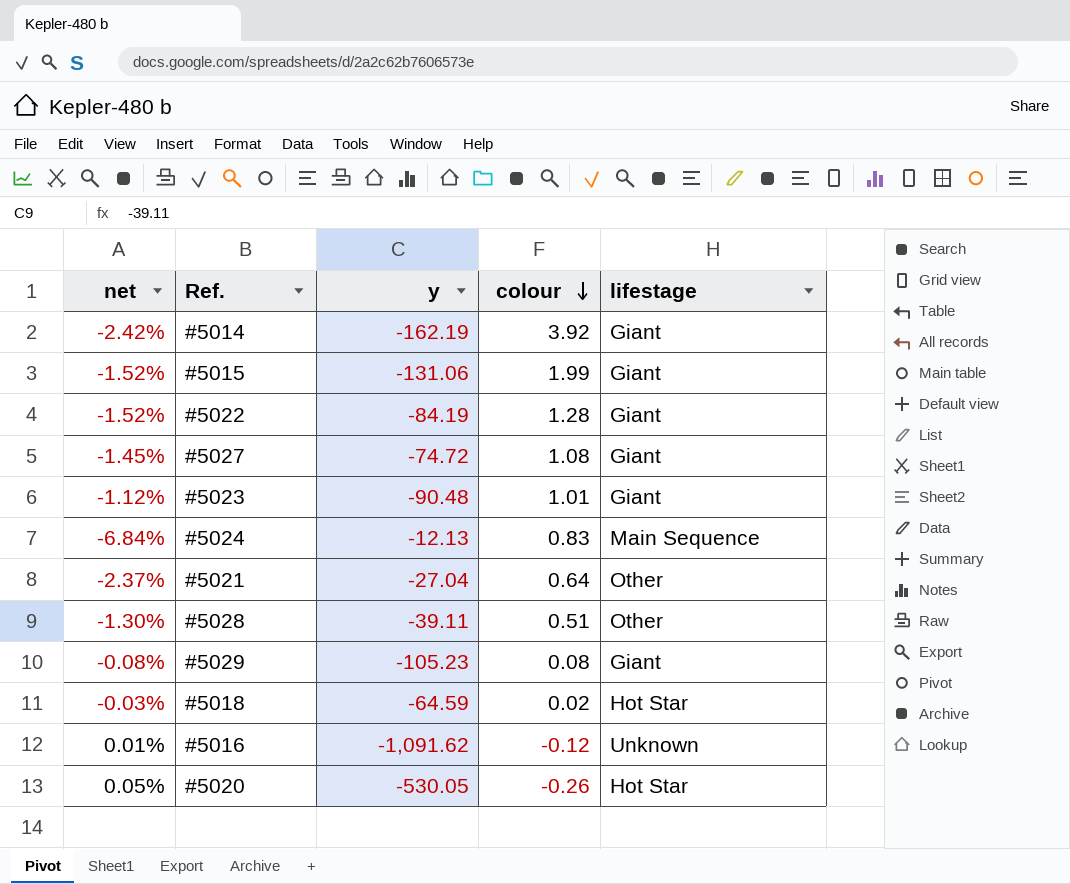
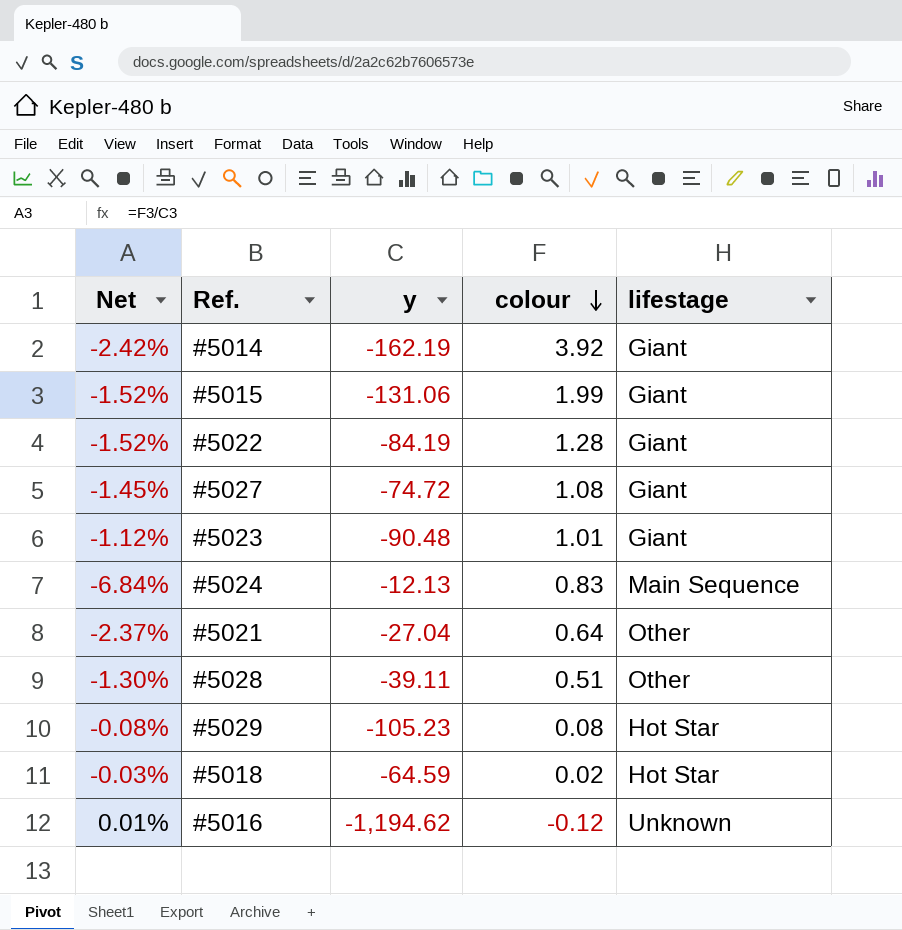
column name: net -> Net
row #5020: 0.05% | -530.05 | -0.26 | Hot Star -> none
#5029 | lifestage: Giant -> Hot Star
#5016 | y: -1,091.62 -> -1,194.62

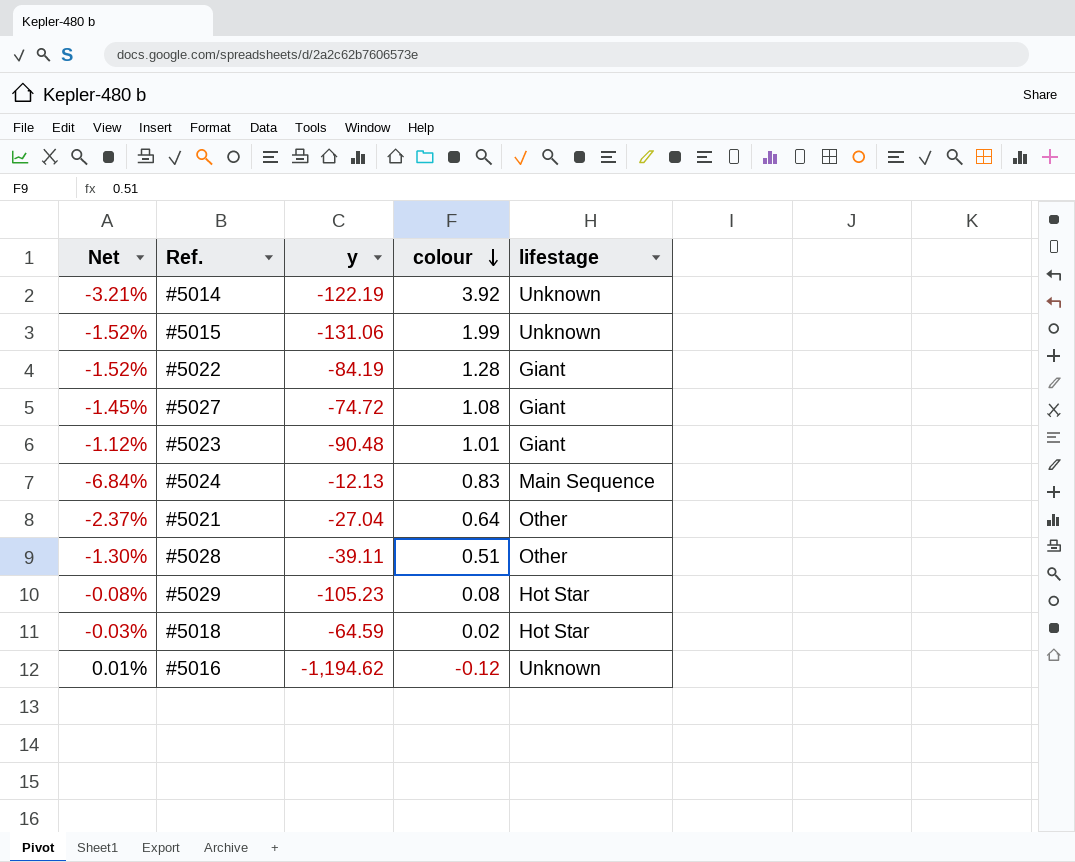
#5014 | Net: -2.42% -> -3.21%
#5014 | y: -162.19 -> -122.19
#5014 | lifestage: Giant -> Unknown
#5015 | lifestage: Giant -> Unknown

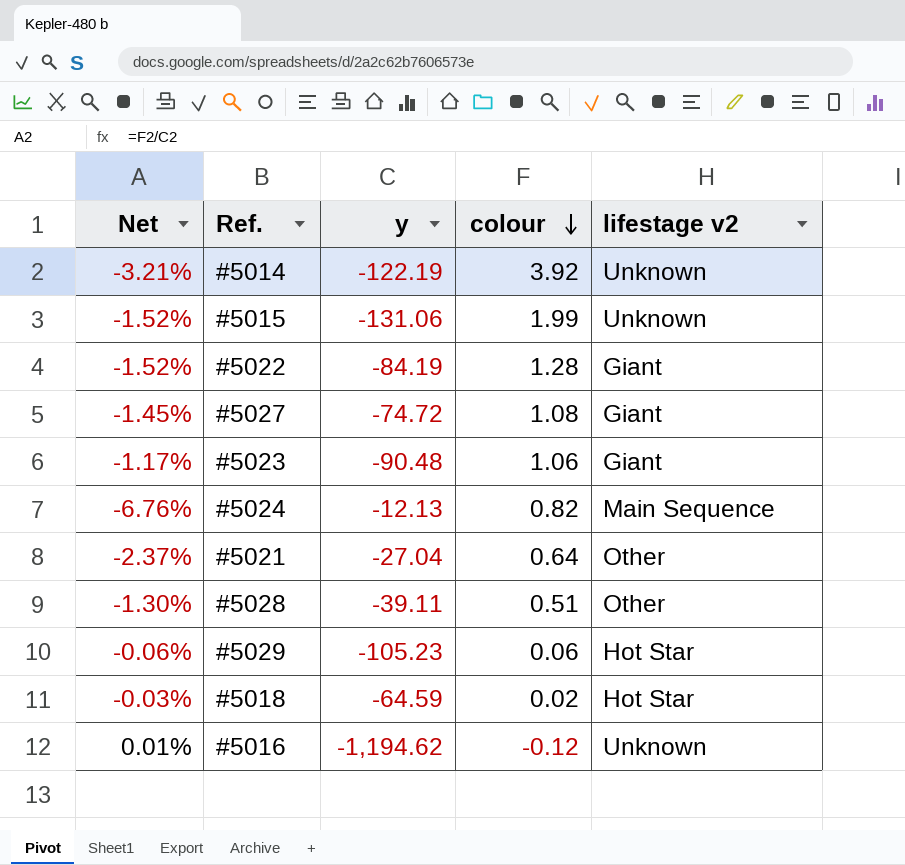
column name: lifestage -> lifestage v2
#5023 | Net: -1.12% -> -1.17%
#5023 | colour: 1.01 -> 1.06
#5024 | Net: -6.84% -> -6.76%
#5024 | colour: 0.83 -> 0.82
#5029 | Net: -0.08% -> -0.06%
#5029 | colour: 0.08 -> 0.06

